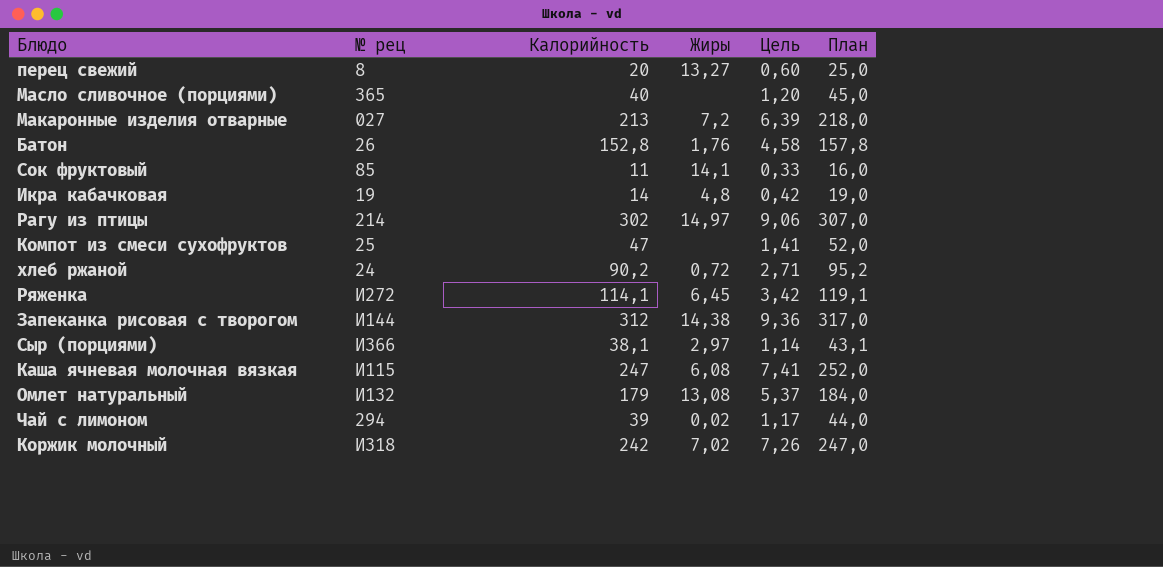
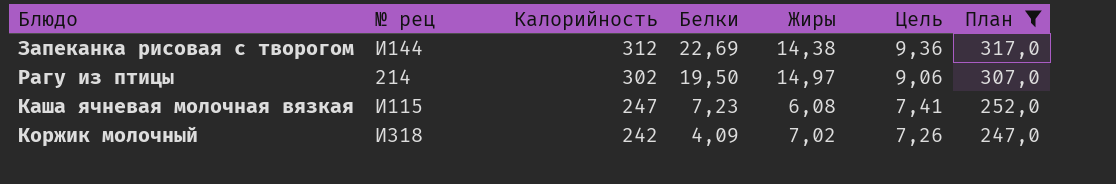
filter: none -> План >= 247,0
row order: none -> Калорийность descending
column Белки | position: none -> 4

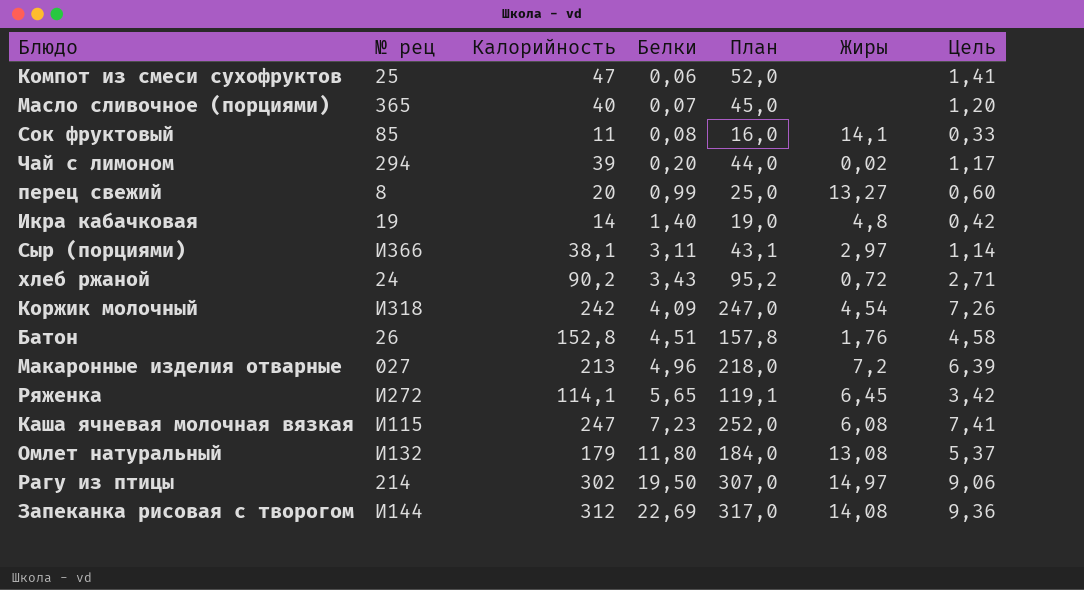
filter: План >= 247,0 -> none
row order: Калорийность descending -> Белки ascending
column План | position: 7 -> 5
Коржик молочный | Жиры: 7,02 -> 4,54
Запеканка рисовая с творогом | Жиры: 14,38 -> 14,08

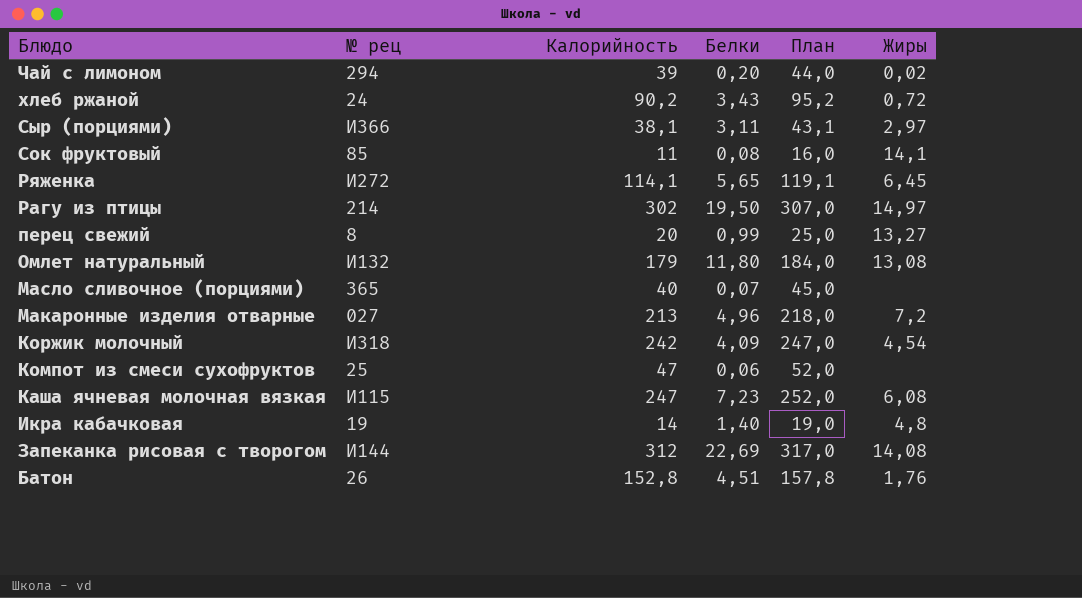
row order: Белки ascending -> Блюдо descending
column Цель | formula: [Калорийность] * 0,03 -> none

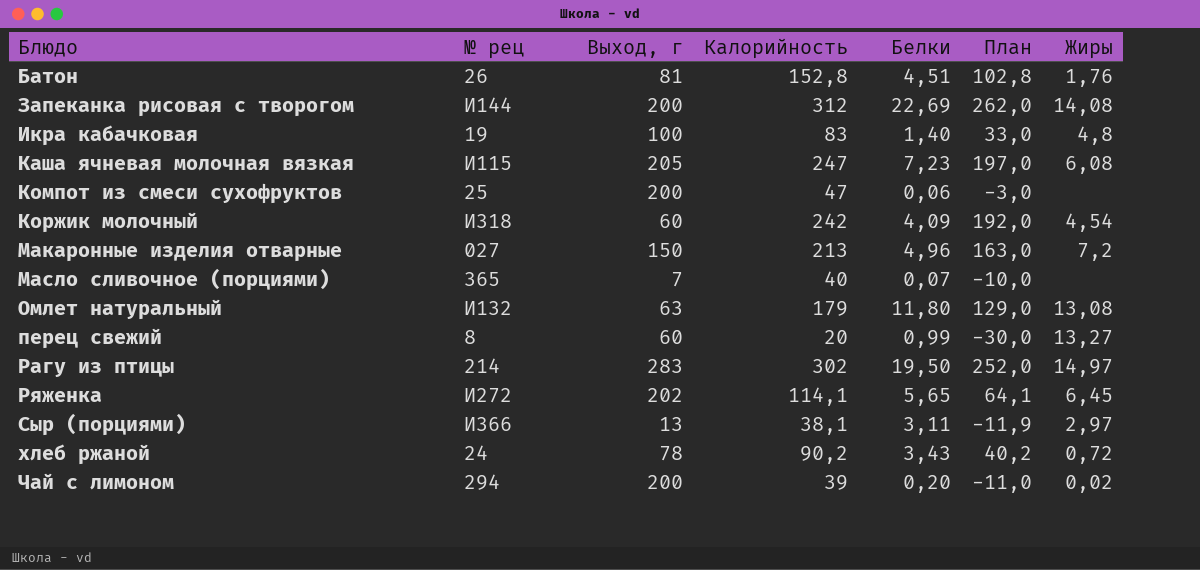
row order: Блюдо descending -> Блюдо ascending
column Выход, г | position: none -> 3
column План | formula: [Калорийность] + 5 -> [Калорийность] - 50
row Сок фруктовый: 85 | 11 | 0,08 | 16,0 | 14,1 -> none
Икра кабачковая | Калорийность: 14 -> 83

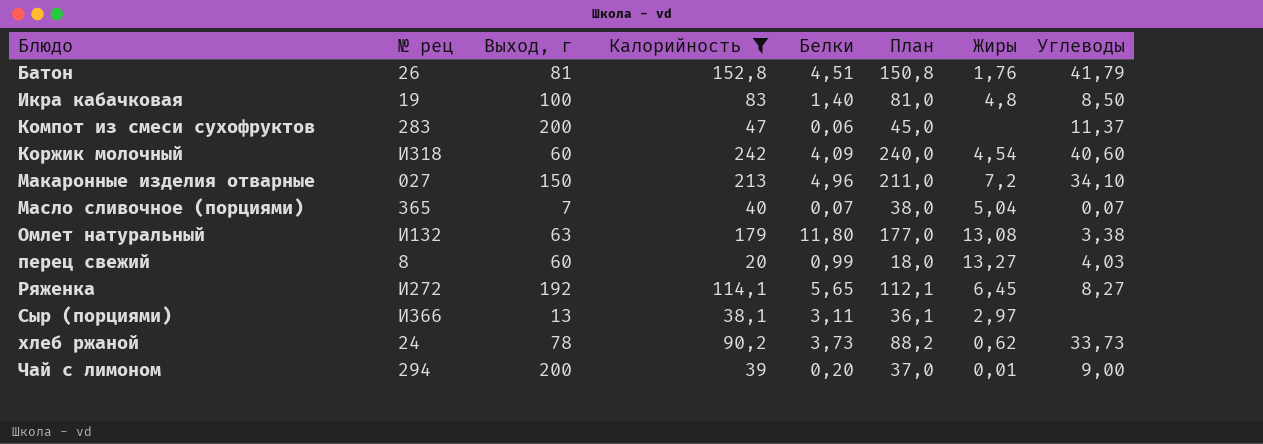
filter: none -> Калорийность <= 242
column План | formula: [Калорийность] - 50 -> [Калорийность] - 2
column Углеводы | position: none -> 8
Компот из смеси сухофруктов | № рец: 25 -> 283
Масло сливочное (порциями) | Жиры: none -> 5,04
Ряженка | Выход, г: 202 -> 192
хлеб ржаной | Белки: 3,43 -> 3,73
хлеб ржаной | Жиры: 0,72 -> 0,62
Чай с лимоном | Жиры: 0,02 -> 0,01

